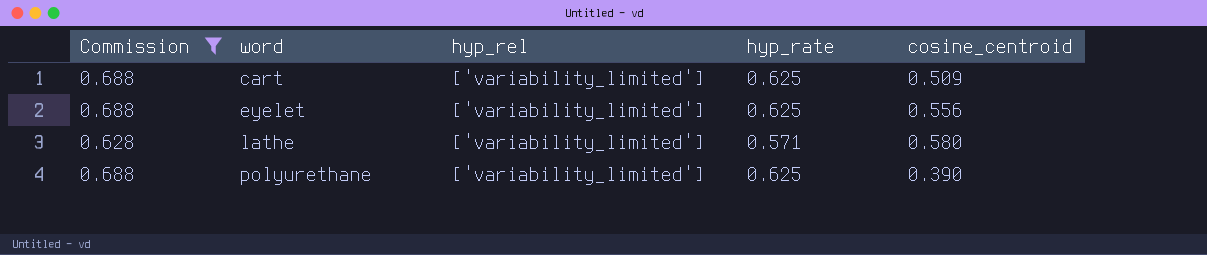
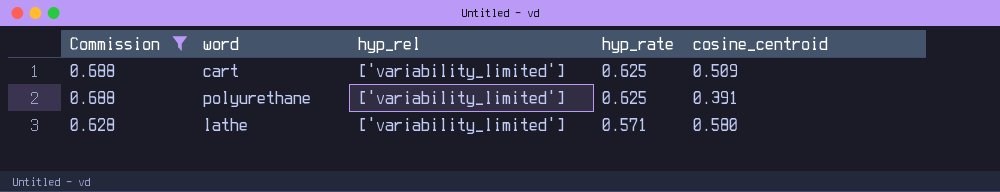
row order: word ascending -> Commission descending
row eyelet: 0.688 | ['variability_limited'] | 0.625 | 0.556 -> none
polyurethane | cosine_centroid: 0.390 -> 0.391

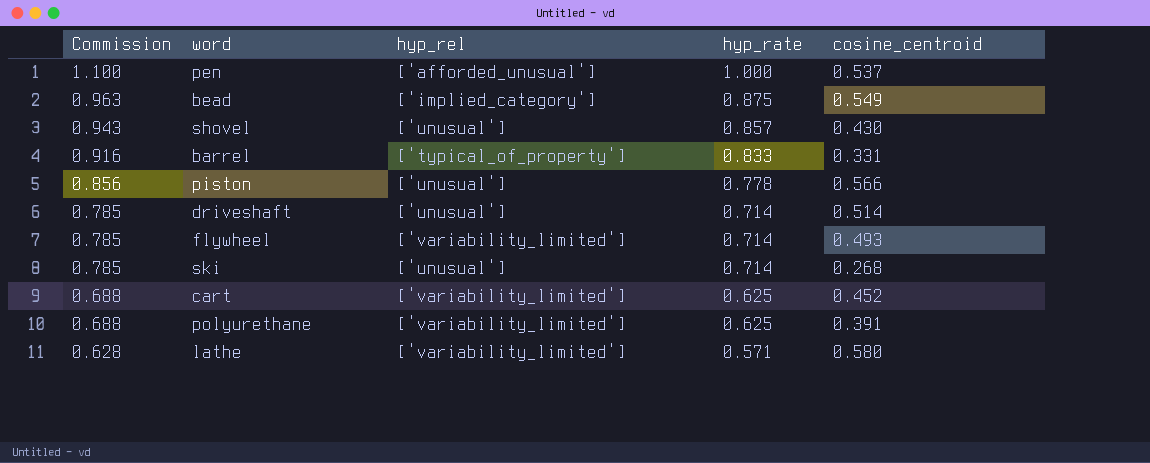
filter: Commission <= 0.688 -> none
cart | cosine_centroid: 0.509 -> 0.452

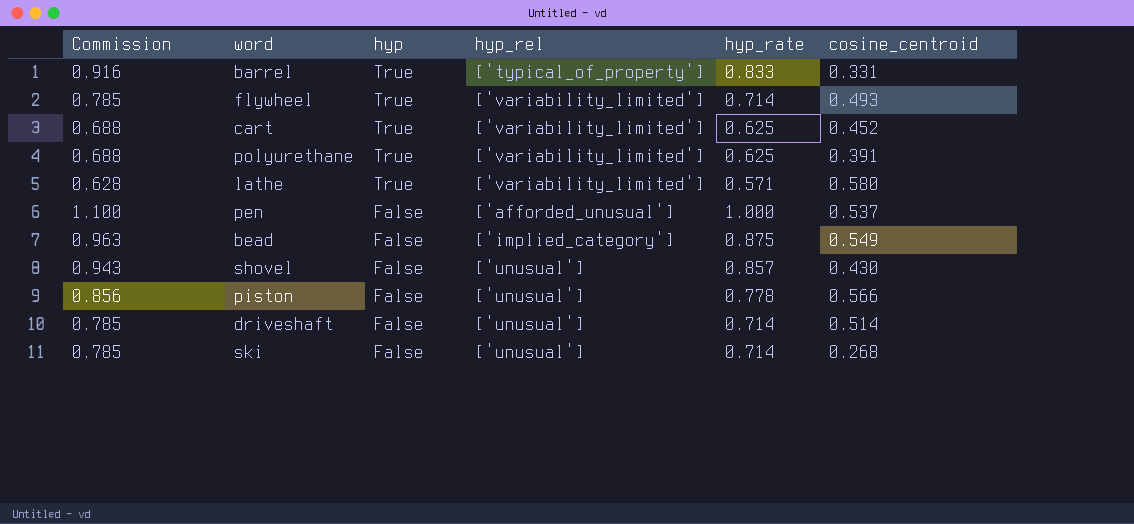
row order: Commission descending -> hyp descending
column hyp | position: none -> 3

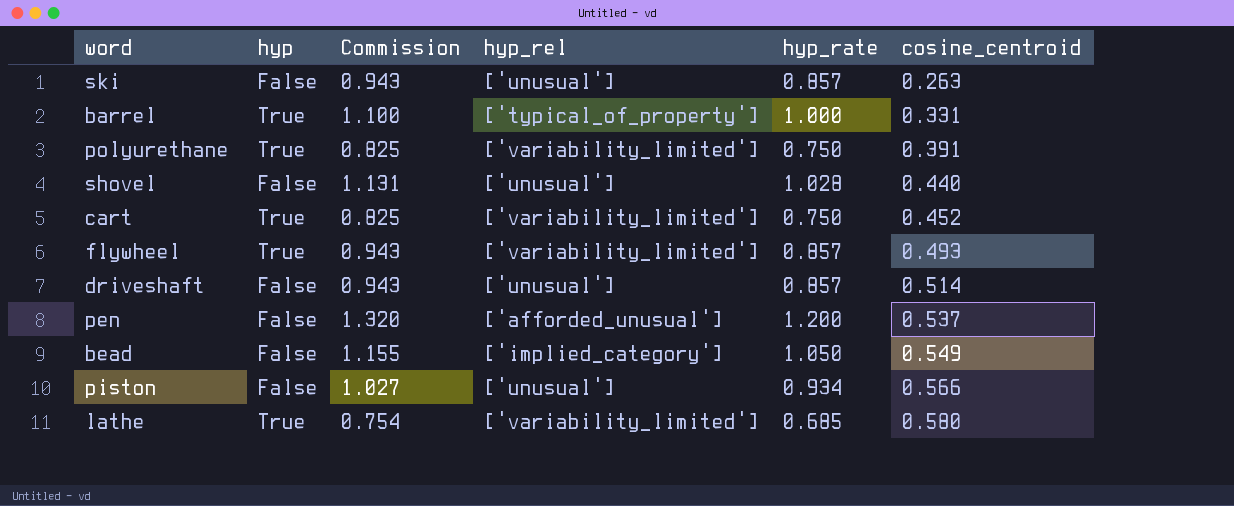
row order: hyp descending -> cosine_centroid ascending
column Commission | position: 1 -> 3
ski | Commission: 0.785 -> 0.943
ski | hyp_rate: 0.714 -> 0.857
ski | cosine_centroid: 0.268 -> 0.263
barrel | Commission: 0.916 -> 1.100
barrel | hyp_rate: 0.833 -> 1.000
polyurethane | Commission: 0.688 -> 0.825
polyurethane | hyp_rate: 0.625 -> 0.750
shovel | Commission: 0.943 -> 1.131
shovel | hyp_rate: 0.857 -> 1.028
shovel | cosine_centroid: 0.430 -> 0.440
cart | Commission: 0.688 -> 0.825
cart | hyp_rate: 0.625 -> 0.750
flywheel | Commission: 0.785 -> 0.943
flywheel | hyp_rate: 0.714 -> 0.857
driveshaft | Commission: 0.785 -> 0.943
driveshaft | hyp_rate: 0.714 -> 0.857
pen | Commission: 1.100 -> 1.320
pen | hyp_rate: 1.000 -> 1.200
bead | Commission: 0.963 -> 1.155
bead | hyp_rate: 0.875 -> 1.050
piston | Commission: 0.856 -> 1.027
piston | hyp_rate: 0.778 -> 0.934
lathe | Commission: 0.628 -> 0.754
lathe | hyp_rate: 0.571 -> 0.685

